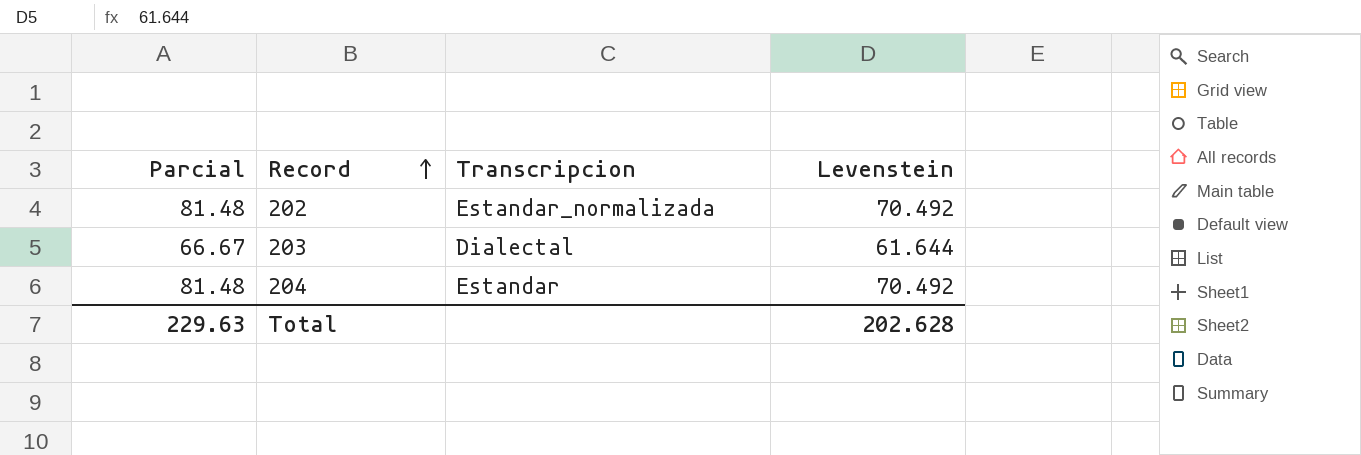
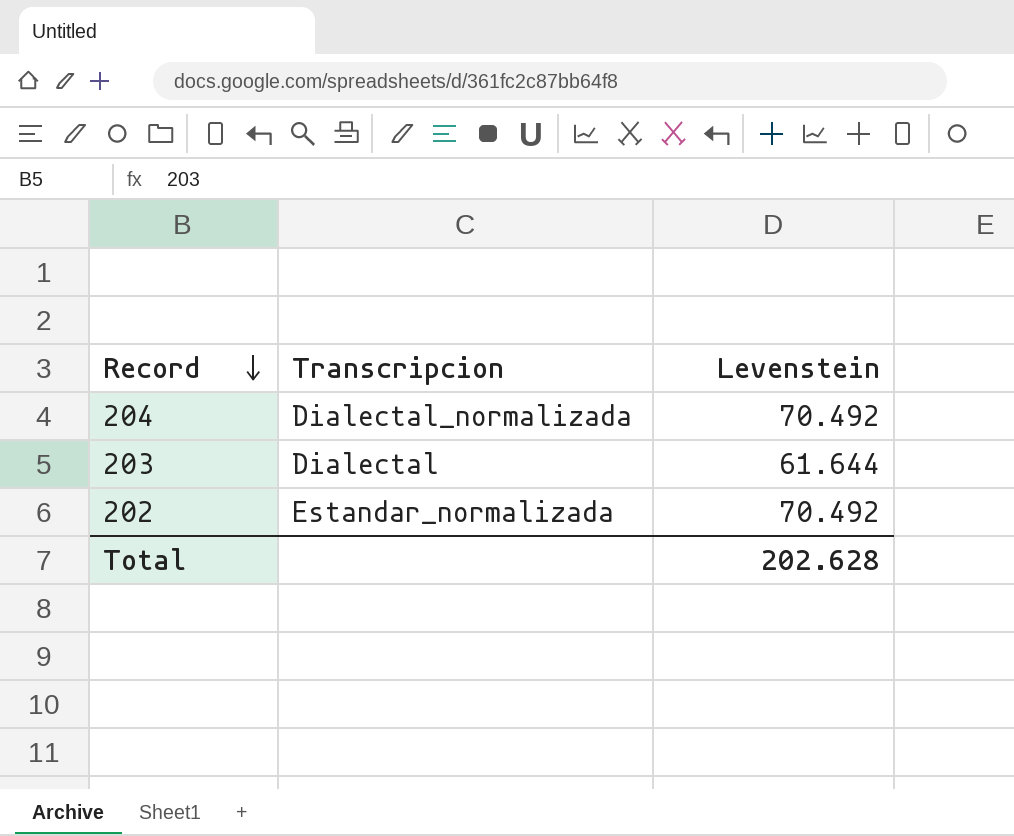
row order: Record ascending -> Record descending
column Parcial | position: 1 -> none
204 | Transcripcion: Estandar -> Dialectal_normalizada

